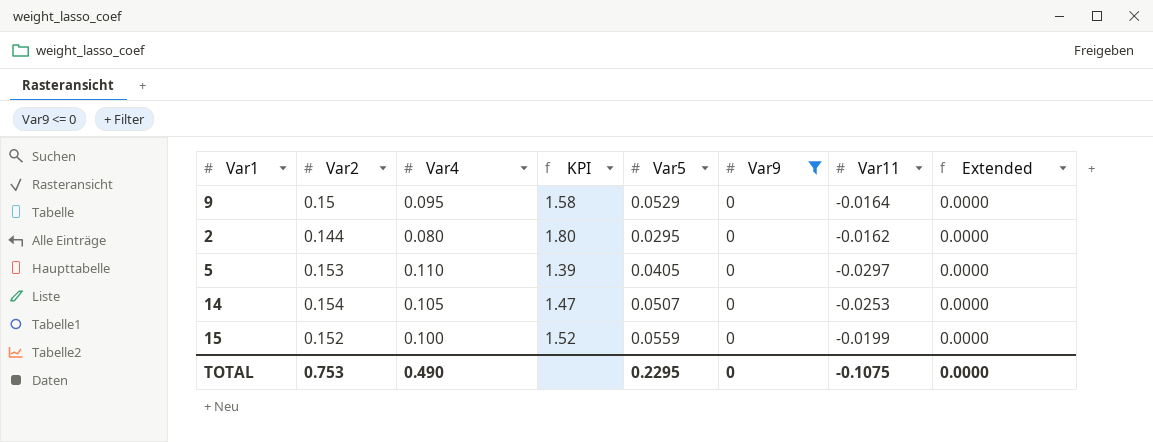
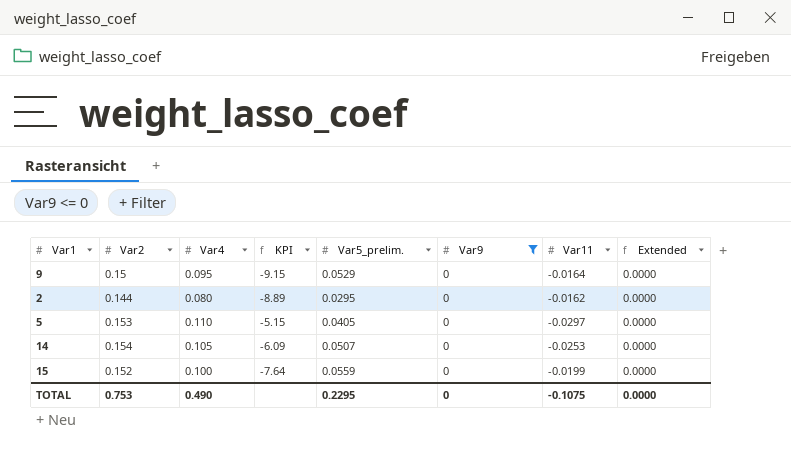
column KPI | formula: [Var2] / [Var4] -> [Var2] / [Var11]
column name: Var5 -> Var5_prelim.

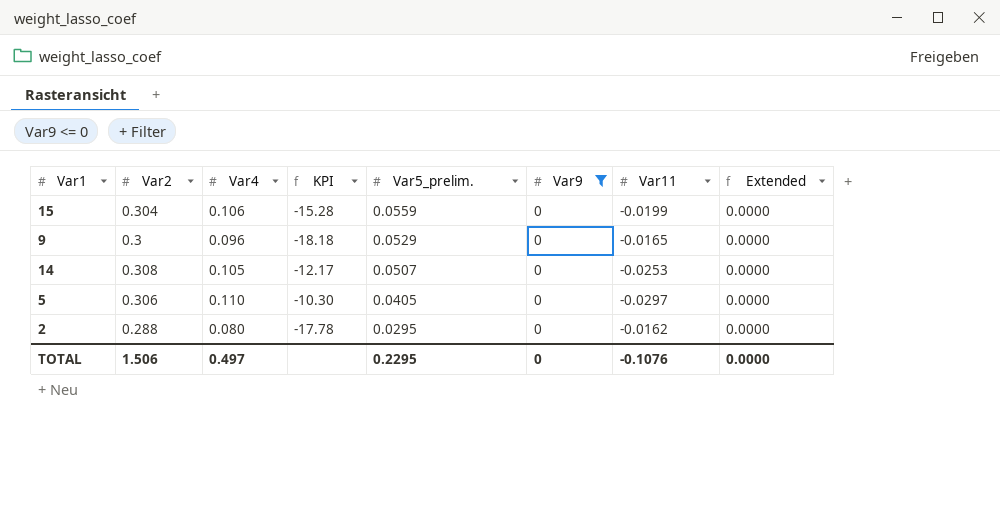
row order: none -> Var5_prelim. descending
15 | Var2: 0.152 -> 0.304
15 | Var4: 0.100 -> 0.106
15 | KPI: -7.64 -> -15.28
9 | Var2: 0.15 -> 0.3
9 | Var4: 0.095 -> 0.096
9 | KPI: -9.15 -> -18.18
9 | Var11: -0.0164 -> -0.0165
14 | Var2: 0.154 -> 0.308
14 | KPI: -6.09 -> -12.17
5 | Var2: 0.153 -> 0.306
5 | KPI: -5.15 -> -10.30
2 | Var2: 0.144 -> 0.288
2 | KPI: -8.89 -> -17.78
TOTAL | Var2: 0.753 -> 1.506
TOTAL | Var4: 0.490 -> 0.497
TOTAL | Var11: -0.1075 -> -0.1076

